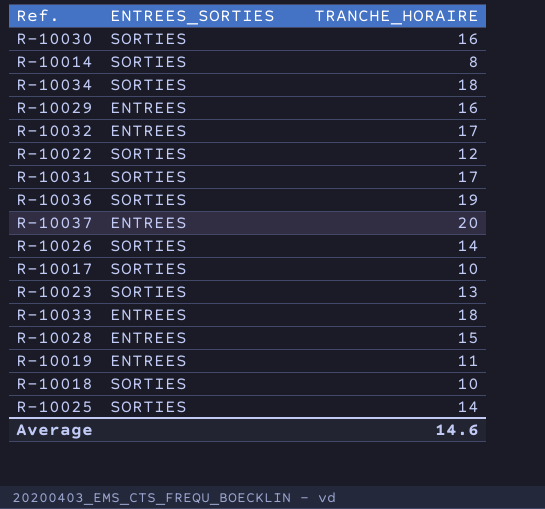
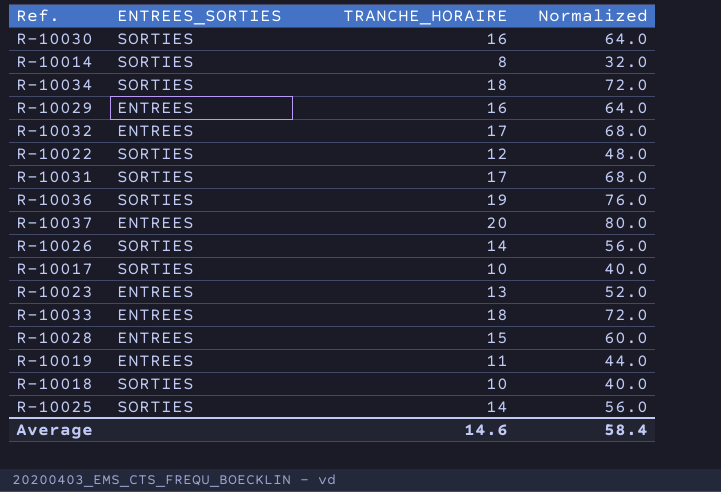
column Normalized | formula: none -> [TRANCHE_HORAIRE] * 4
R-10023 | ENTREES_SORTIES: SORTIES -> ENTREES

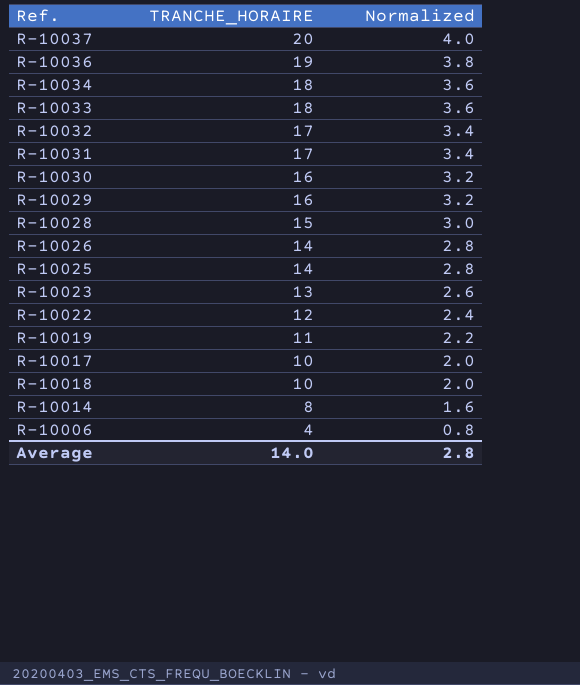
row order: none -> TRANCHE_HORAIRE descending
column ENTREES_SORTIES | position: 2 -> none
column Normalized | formula: [TRANCHE_HORAIRE] * 4 -> [TRANCHE_HORAIRE] * 0.2
row R-10006: none -> 4 | 0.8
Average | TRANCHE_HORAIRE: 14.6 -> 14.0
Average | Normalized: 58.4 -> 2.8

